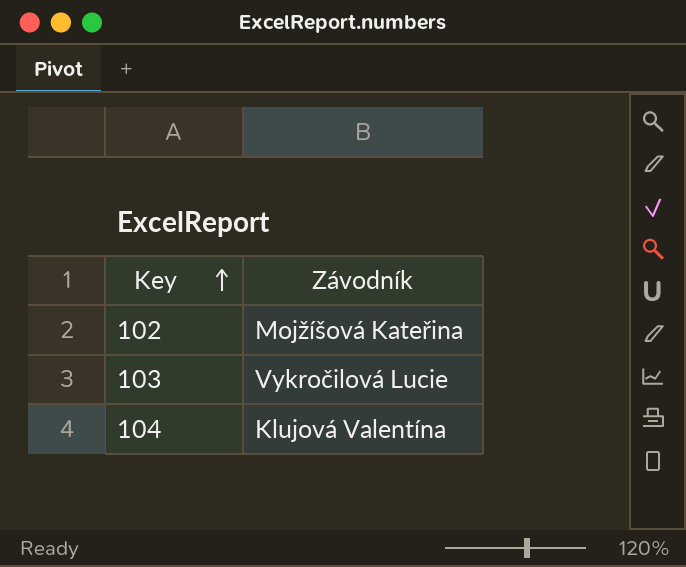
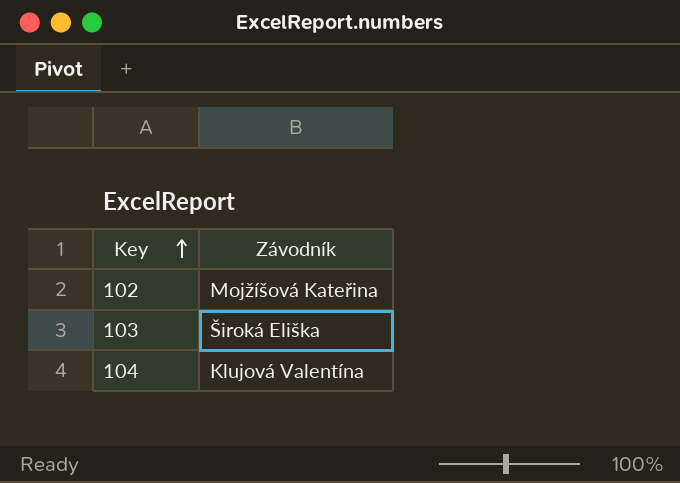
103 | Závodník: Vykročilová Lucie -> Široká Eliška

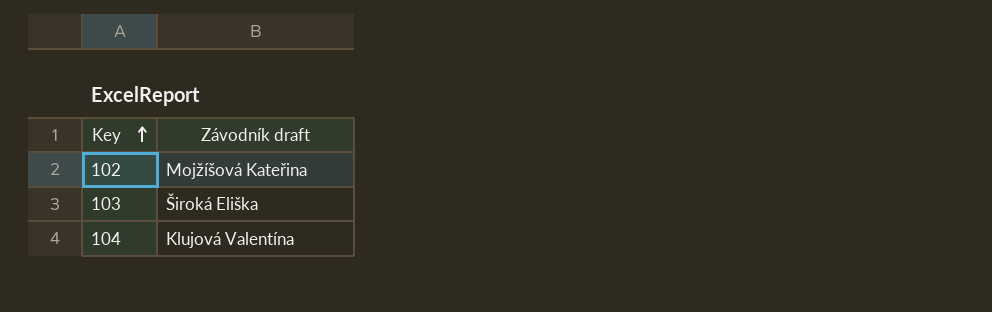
column name: Závodník -> Závodník draft

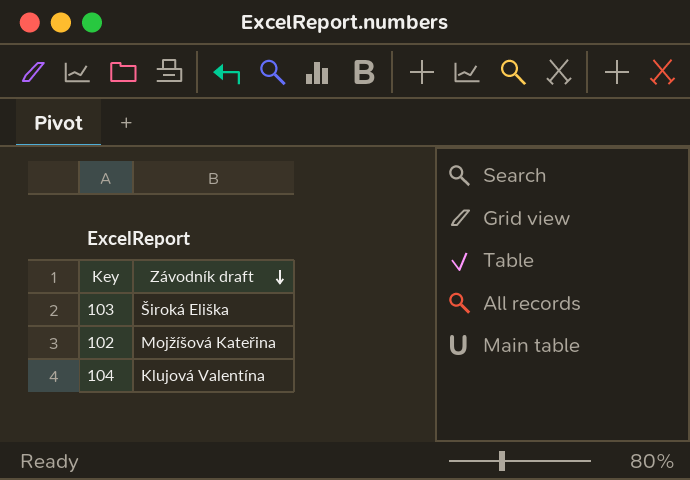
row order: Key ascending -> Závodník draft descending

